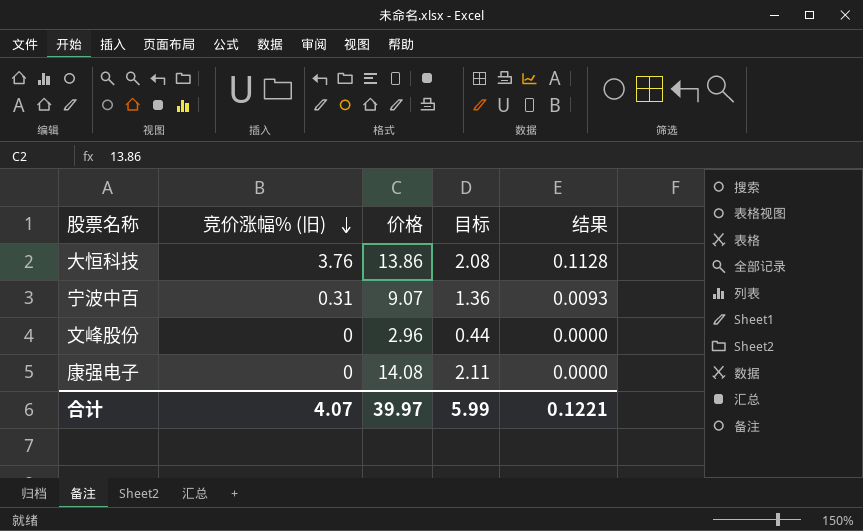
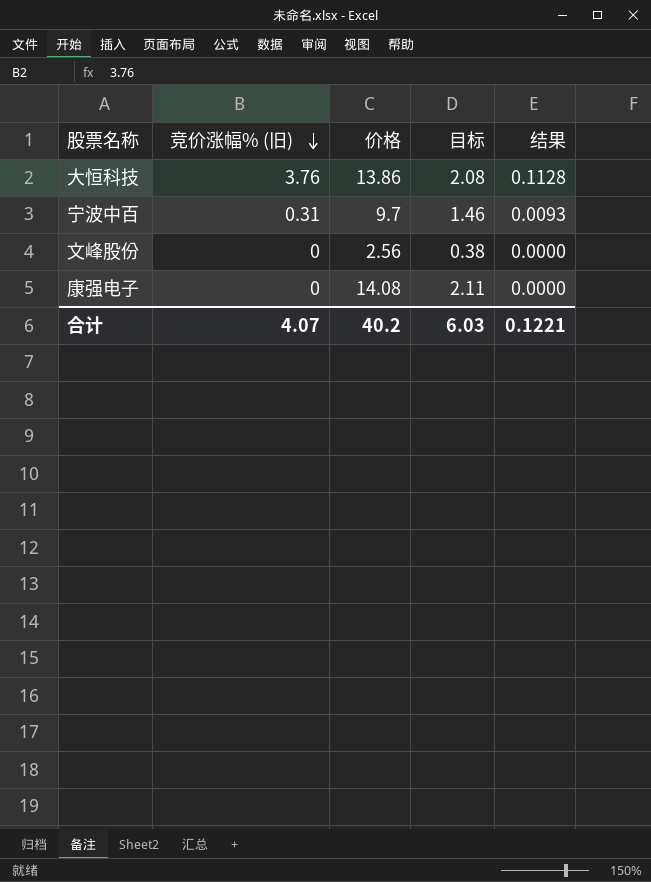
宁波中百 | 价格: 9.07 -> 9.7
宁波中百 | 目标: 1.36 -> 1.46
文峰股份 | 价格: 2.96 -> 2.56
文峰股份 | 目标: 0.44 -> 0.38
合计 | 价格: 39.97 -> 40.2
合计 | 目标: 5.99 -> 6.03

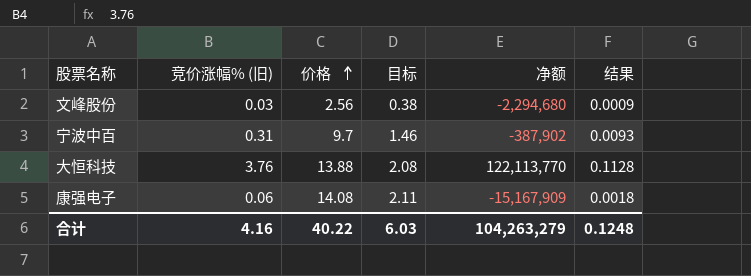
row order: 竞价涨幅% (旧) descending -> 价格 ascending
column 净额 | position: none -> 5
文峰股份 | 竞价涨幅% (旧): 0 -> 0.03
文峰股份 | 结果: 0.0000 -> 0.0009
大恒科技 | 价格: 13.86 -> 13.88
康强电子 | 竞价涨幅% (旧): 0 -> 0.06
康强电子 | 结果: 0.0000 -> 0.0018
合计 | 竞价涨幅% (旧): 4.07 -> 4.16
合计 | 价格: 40.2 -> 40.22
合计 | 结果: 0.1221 -> 0.1248

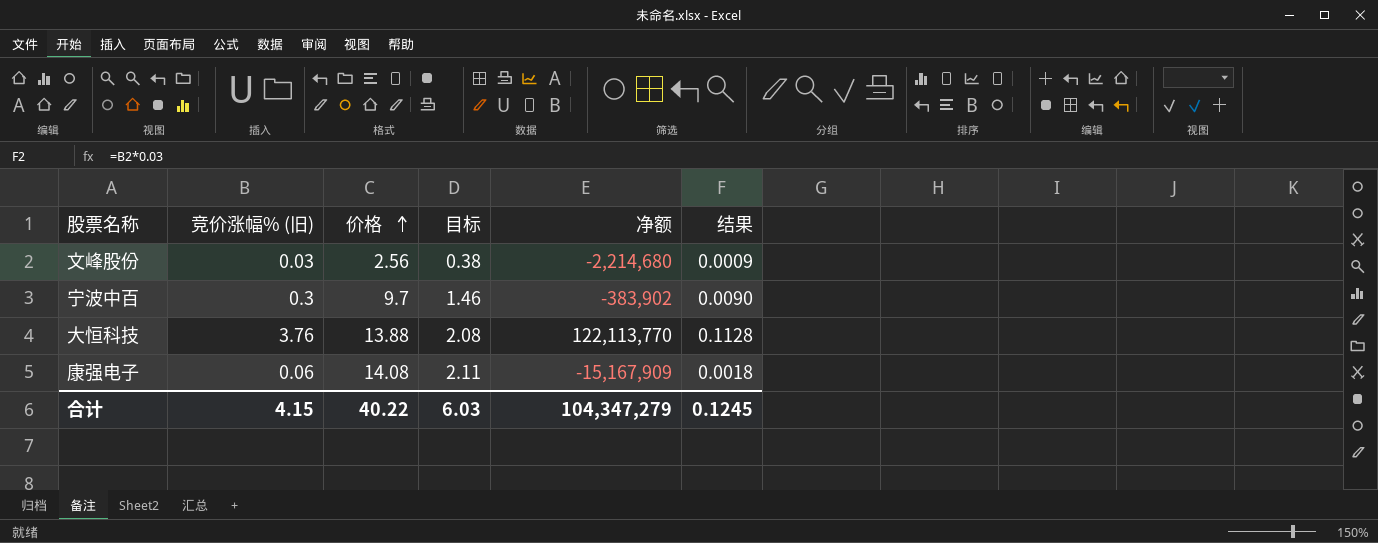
文峰股份 | 净额: -2,294,680 -> -2,214,680
宁波中百 | 竞价涨幅% (旧): 0.31 -> 0.3
宁波中百 | 净额: -387,902 -> -383,902
宁波中百 | 结果: 0.0093 -> 0.0090
合计 | 竞价涨幅% (旧): 4.16 -> 4.15
合计 | 净额: 104,263,279 -> 104,347,279
合计 | 结果: 0.1248 -> 0.1245

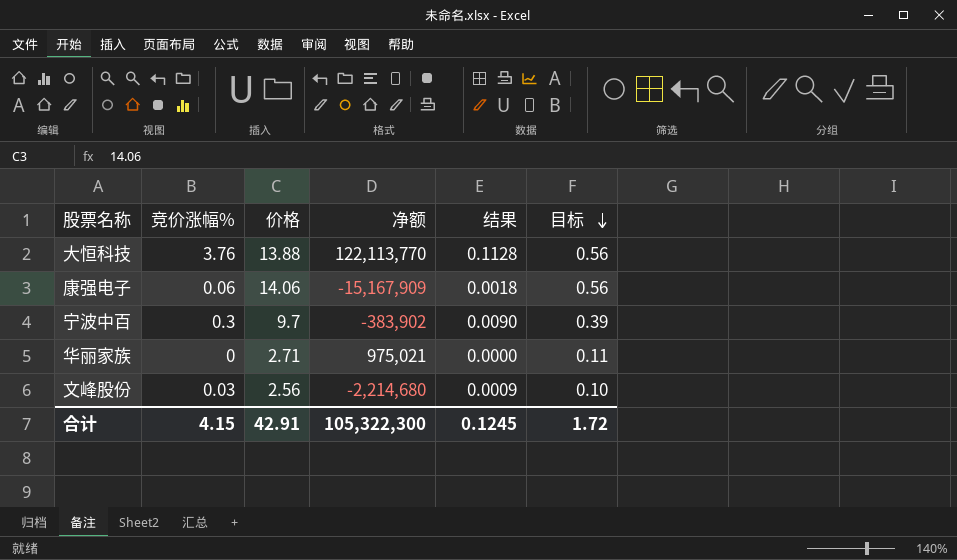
row order: 价格 ascending -> 目标 descending
column name: 竞价涨幅% (旧) -> 竞价涨幅%
column 目标 | formula: [价格] * 0.15 -> [价格] * 0.04
column 目标 | position: 4 -> 6
康强电子 | 价格: 14.08 -> 14.06
row 华丽家族: none -> 0 | 2.71 | 975,021 | 0.0000 | 0.11
合计 | 价格: 40.22 -> 42.91
合计 | 净额: 104,347,279 -> 105,322,300
合计 | 目标: 6.03 -> 1.72

